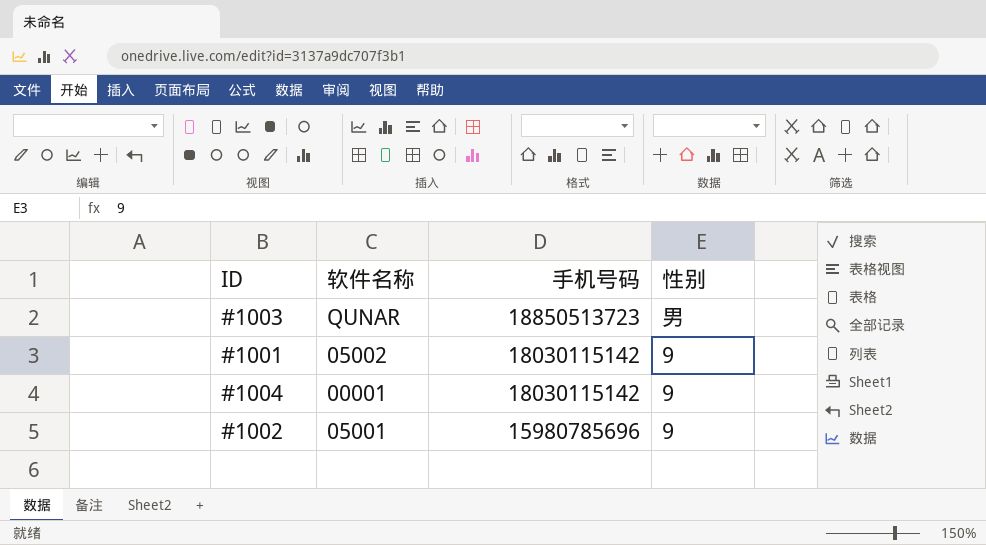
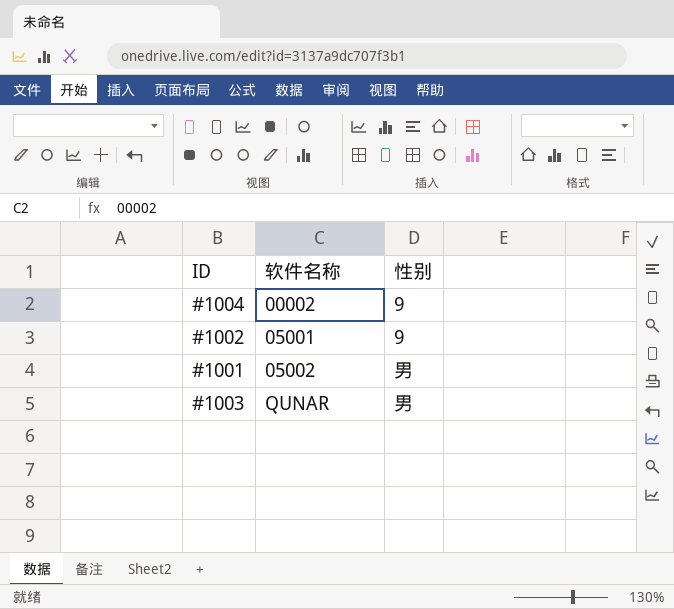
row order: 手机号码 descending -> 软件名称 ascending
column 手机号码 | position: 3 -> none
#1004 | 软件名称: 00001 -> 00002
#1001 | 性别: 9 -> 男

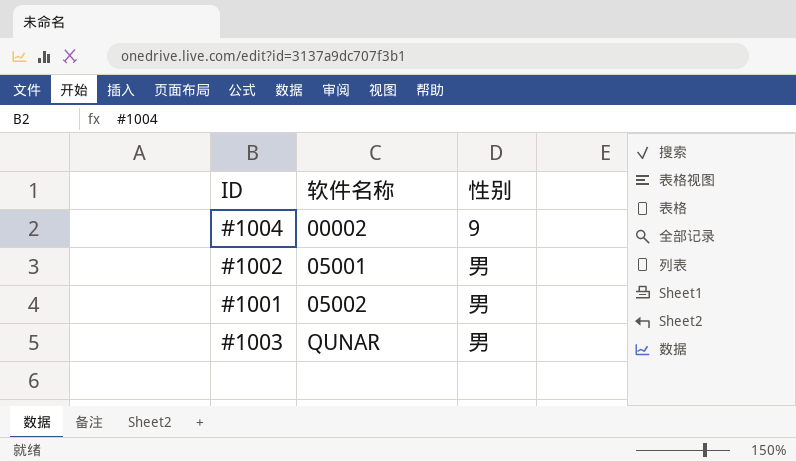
#1002 | 性别: 9 -> 男

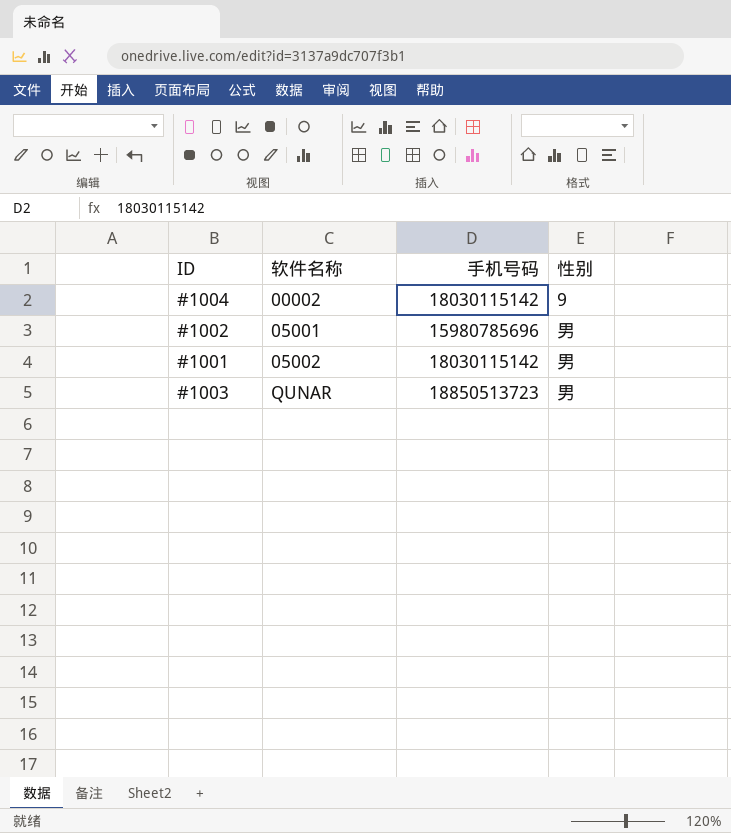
column 手机号码 | position: none -> 3

